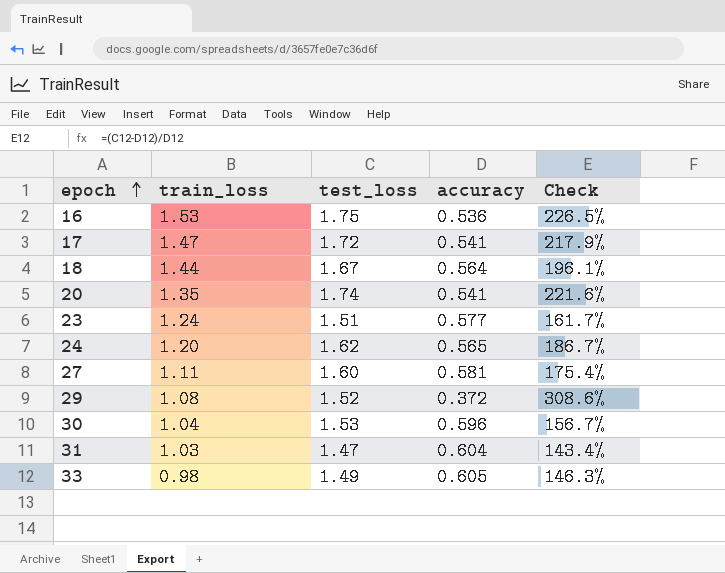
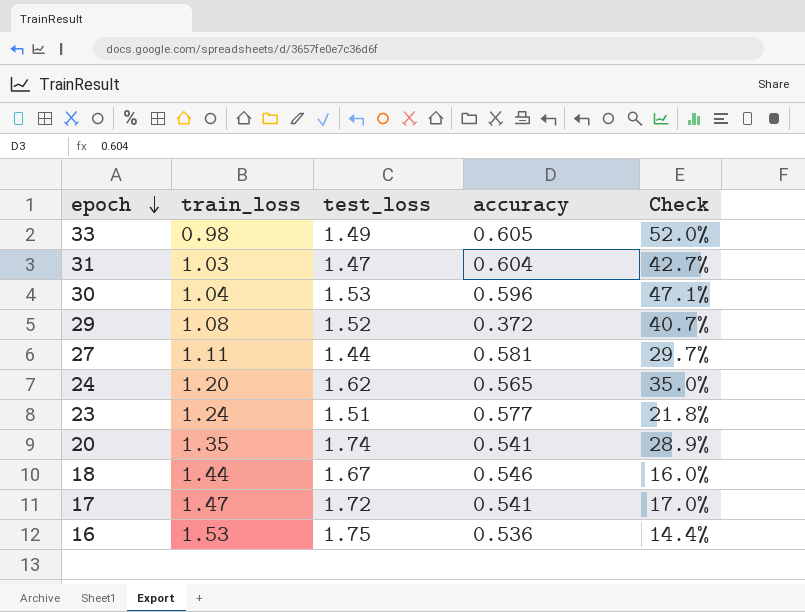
row order: epoch ascending -> epoch descending
column Check | formula: ([test_loss] - [accuracy]) / [accuracy] -> ([test_loss] - [train_loss]) / [train_loss]
27 | test_loss: 1.60 -> 1.44
18 | accuracy: 0.564 -> 0.546

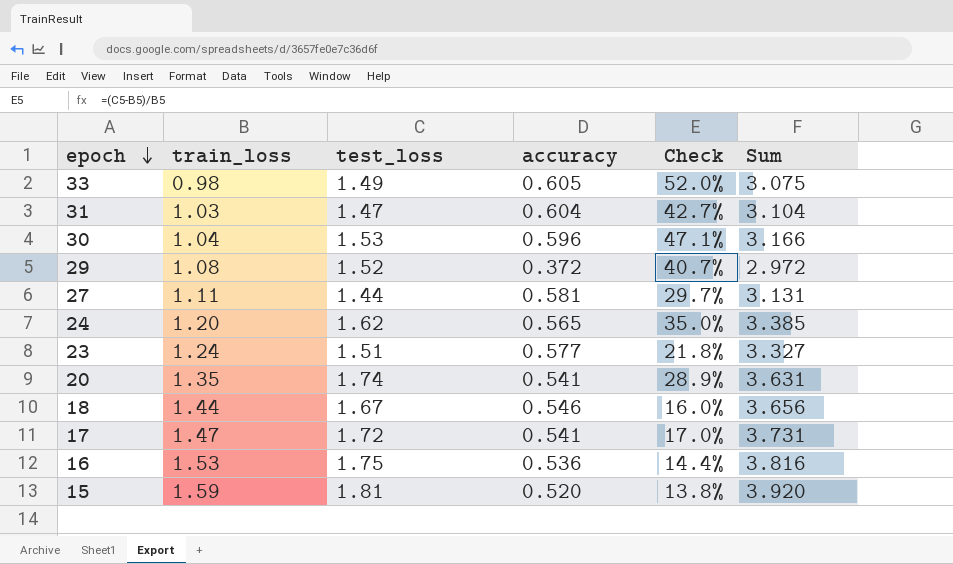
column Sum | formula: none -> [train_loss] + [test_loss] + [accuracy]
row 15: none -> 1.59 | 1.81 | 0.520 | 13.8% | 3.920

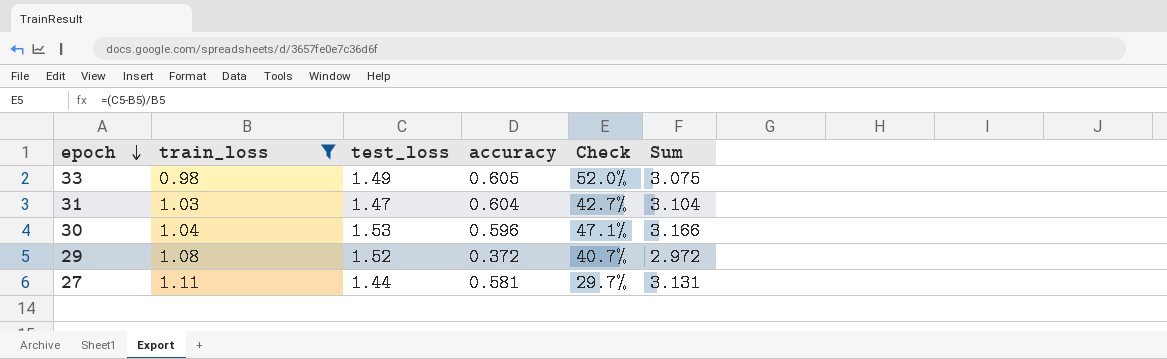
filter: none -> train_loss <= 1.11

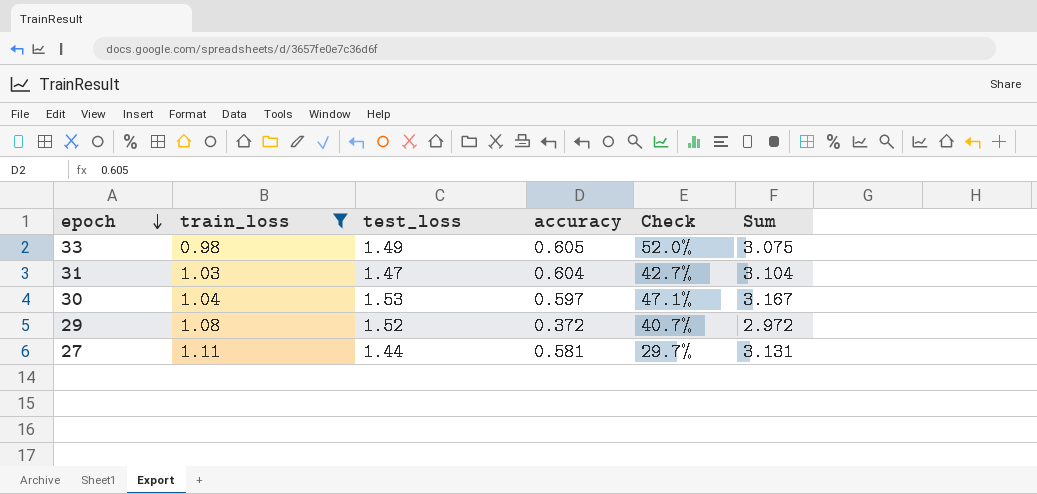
30 | accuracy: 0.596 -> 0.597
30 | Sum: 3.166 -> 3.167

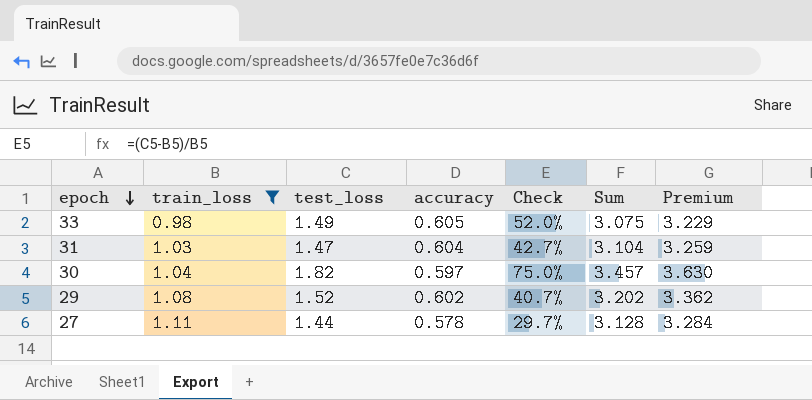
column Premium | formula: none -> [Sum] * 1.05
30 | test_loss: 1.53 -> 1.82
30 | Check: 47.1% -> 75.0%
30 | Sum: 3.167 -> 3.457
29 | accuracy: 0.372 -> 0.602
29 | Sum: 2.972 -> 3.202
27 | accuracy: 0.581 -> 0.578
27 | Sum: 3.131 -> 3.128

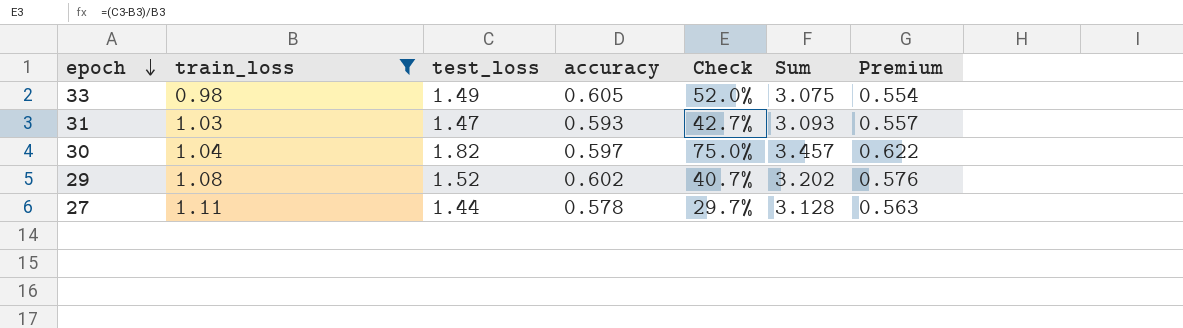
column Premium | formula: [Sum] * 1.05 -> [Sum] * 0.18
31 | accuracy: 0.604 -> 0.593
31 | Sum: 3.104 -> 3.093

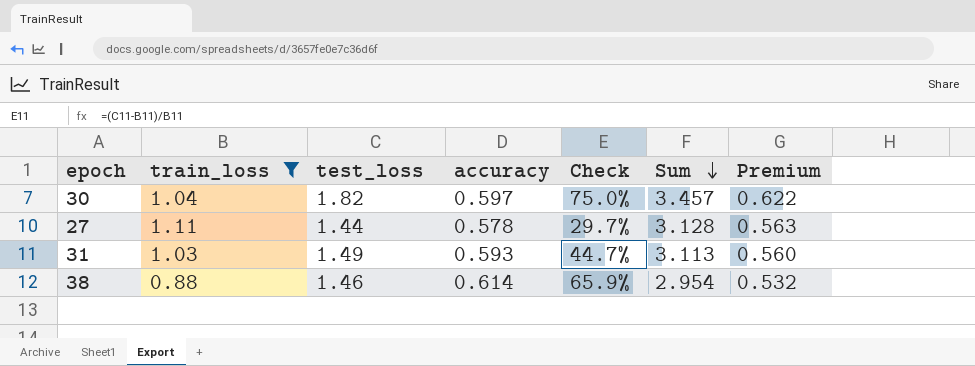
row order: epoch descending -> Sum descending
row 33: 0.98 | 1.49 | 0.605 | 52.0% | 3.075 | 0.554 -> none
row 29: 1.08 | 1.52 | 0.602 | 40.7% | 3.202 | 0.576 -> none
31 | test_loss: 1.47 -> 1.49
31 | Check: 42.7% -> 44.7%
31 | Sum: 3.093 -> 3.113
31 | Premium: 0.557 -> 0.560
row 38: none -> 0.88 | 1.46 | 0.614 | 65.9% | 2.954 | 0.532

